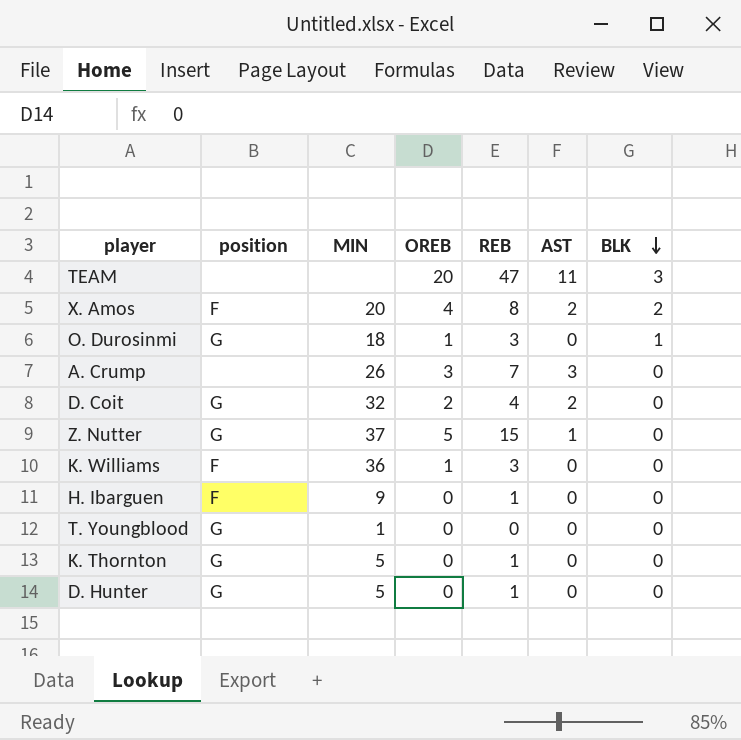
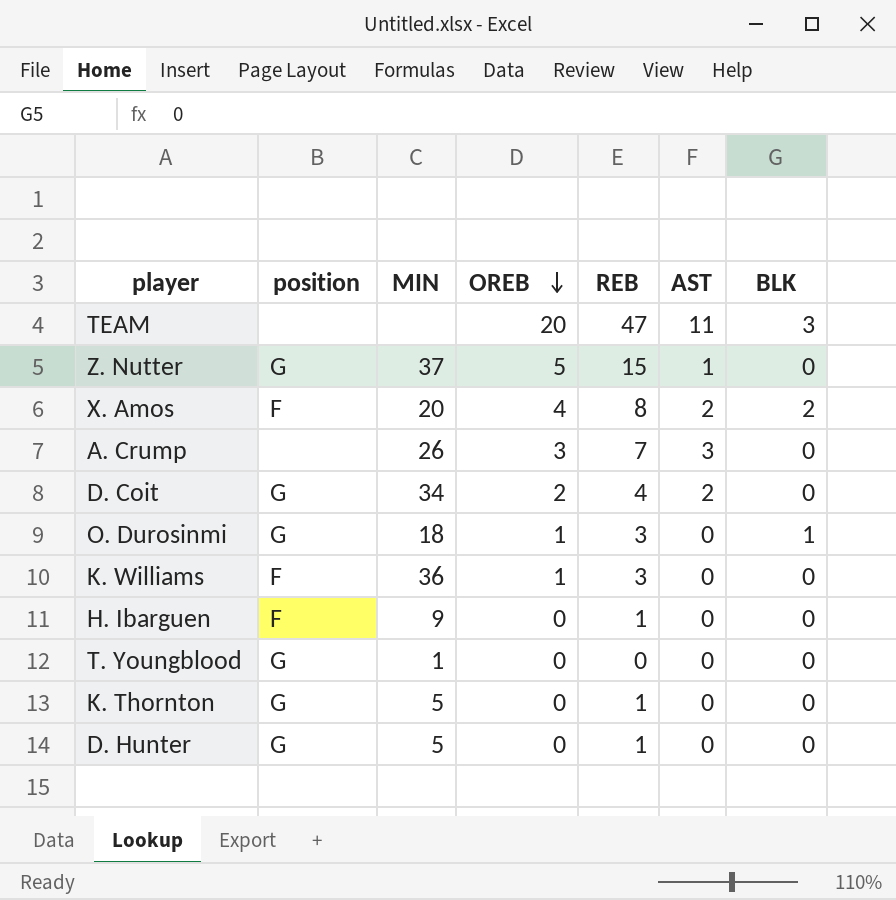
row order: BLK descending -> OREB descending
D. Coit | MIN: 32 -> 34

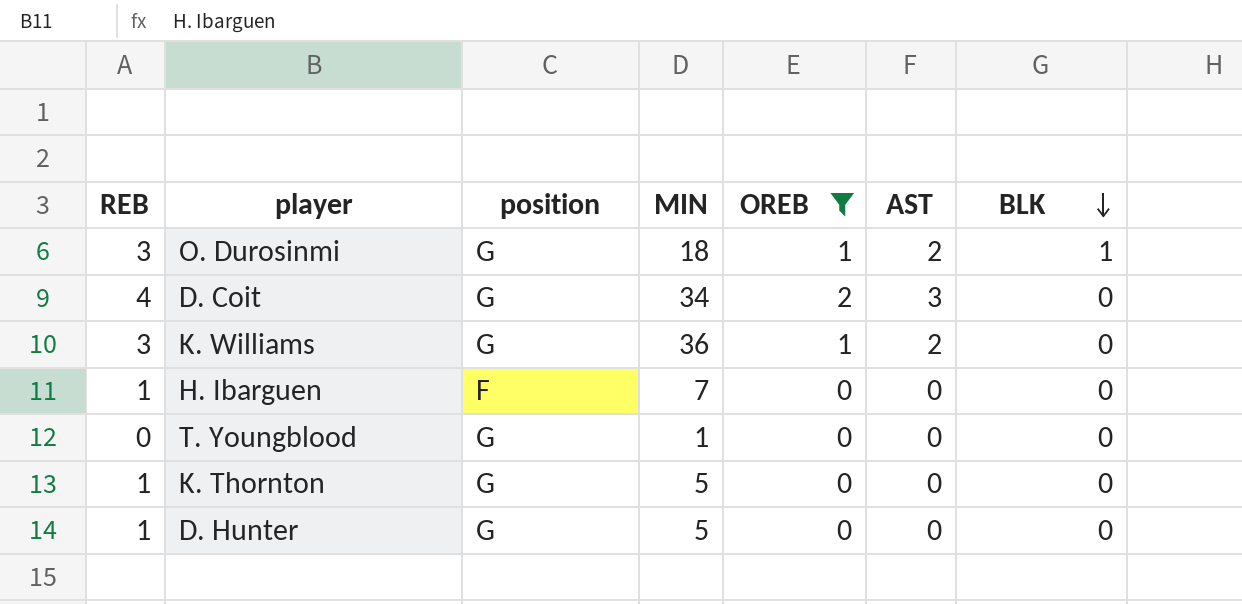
filter: none -> OREB <= 2
row order: OREB descending -> BLK descending
column REB | position: 5 -> 1
O. Durosinmi | AST: 0 -> 2
D. Coit | AST: 2 -> 3
K. Williams | position: F -> G
K. Williams | AST: 0 -> 2
H. Ibarguen | MIN: 9 -> 7

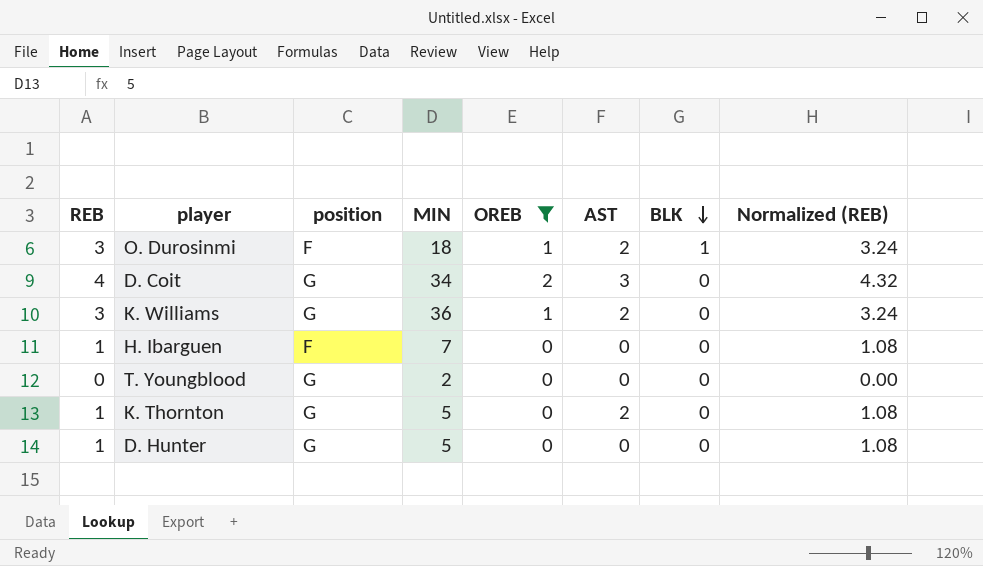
column Normalized (REB) | formula: none -> [REB] * 1.08
O. Durosinmi | position: G -> F
T. Youngblood | MIN: 1 -> 2
K. Thornton | AST: 0 -> 2

